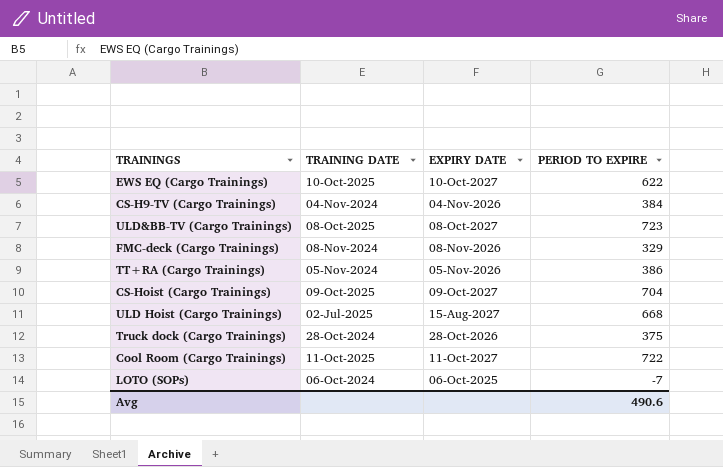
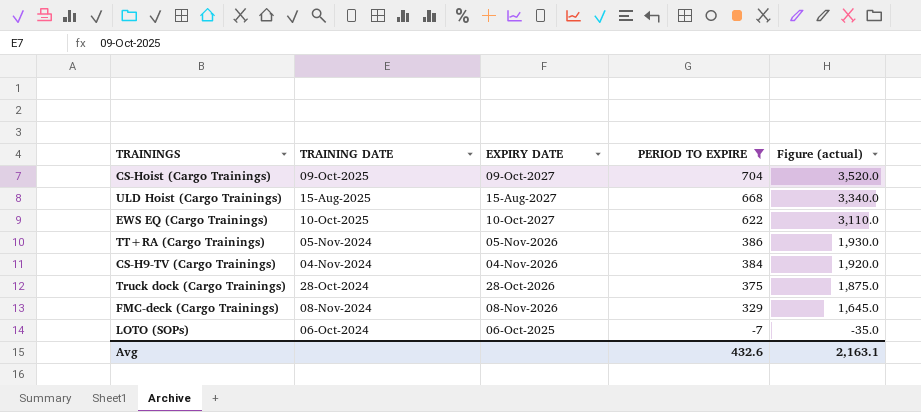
filter: none -> PERIOD TO EXPIRE <= 704
row order: none -> PERIOD TO EXPIRE descending
column Figure (actual) | formula: none -> [PERIOD TO EXPIRE] * 5
ULD Hoist (Cargo Trainings) | TRAINING DATE: 02-Jul-2025 -> 15-Aug-2025
Avg | PERIOD TO EXPIRE: 490.6 -> 432.6

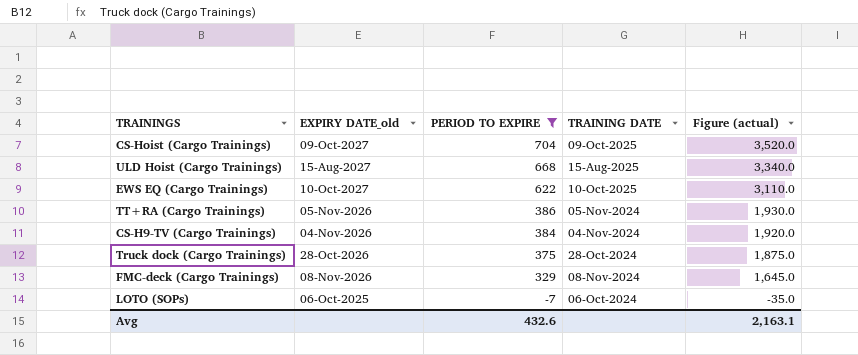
column name: EXPIRY DATE -> EXPIRY DATE_old
column TRAINING DATE | position: 2 -> 4

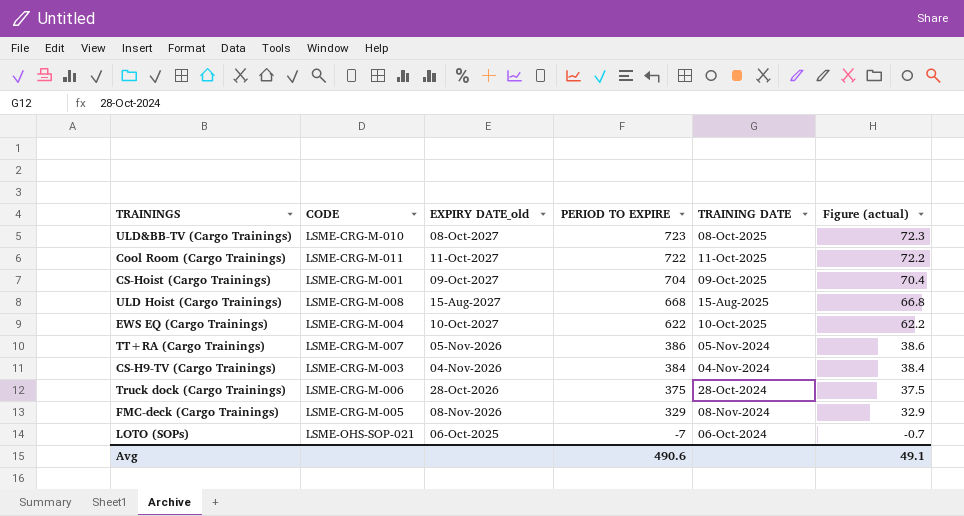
filter: PERIOD TO EXPIRE <= 704 -> none
column CODE | position: none -> 2
column Figure (actual) | formula: [PERIOD TO EXPIRE] * 5 -> [PERIOD TO EXPIRE] * 0.1
Avg | PERIOD TO EXPIRE: 432.6 -> 490.6
Avg | Figure (actual): 2,163.1 -> 49.1

